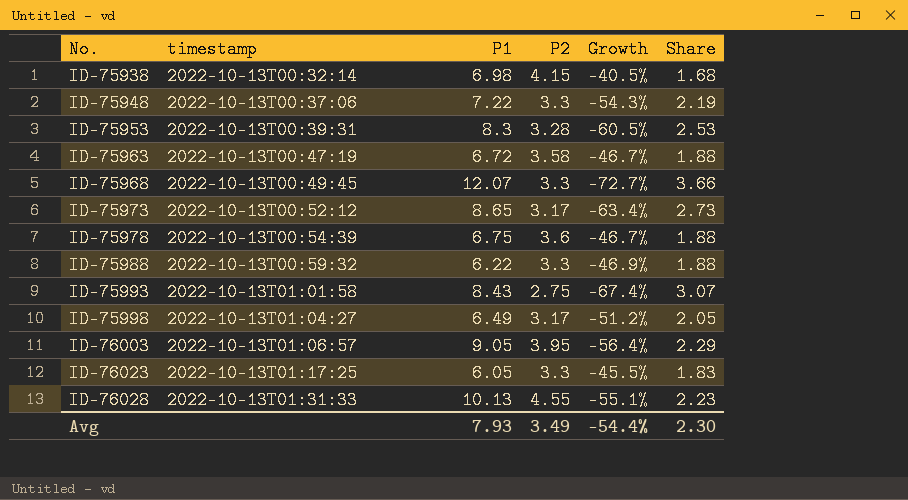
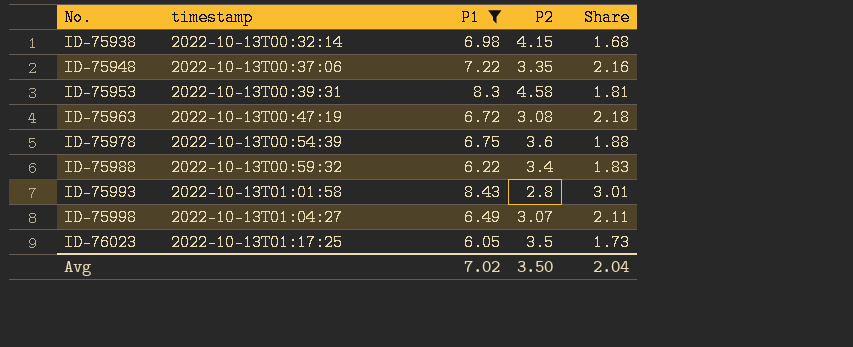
filter: none -> P1 <= 8.43
column Growth | formula: ([P2] - [P1]) / [P1] -> none
ID-75948 | P2: 3.3 -> 3.35
ID-75948 | Share: 2.19 -> 2.16
ID-75953 | P2: 3.28 -> 4.58
ID-75953 | Share: 2.53 -> 1.81
ID-75963 | P2: 3.58 -> 3.08
ID-75963 | Share: 1.88 -> 2.18
ID-75988 | P2: 3.3 -> 3.4
ID-75988 | Share: 1.88 -> 1.83
ID-75993 | P2: 2.75 -> 2.8
ID-75993 | Share: 3.07 -> 3.01
ID-75998 | P2: 3.17 -> 3.07
ID-75998 | Share: 2.05 -> 2.11
ID-76023 | P2: 3.3 -> 3.5
ID-76023 | Share: 1.83 -> 1.73
Avg | P1: 7.93 -> 7.02
Avg | P2: 3.49 -> 3.50
Avg | Share: 2.30 -> 2.04

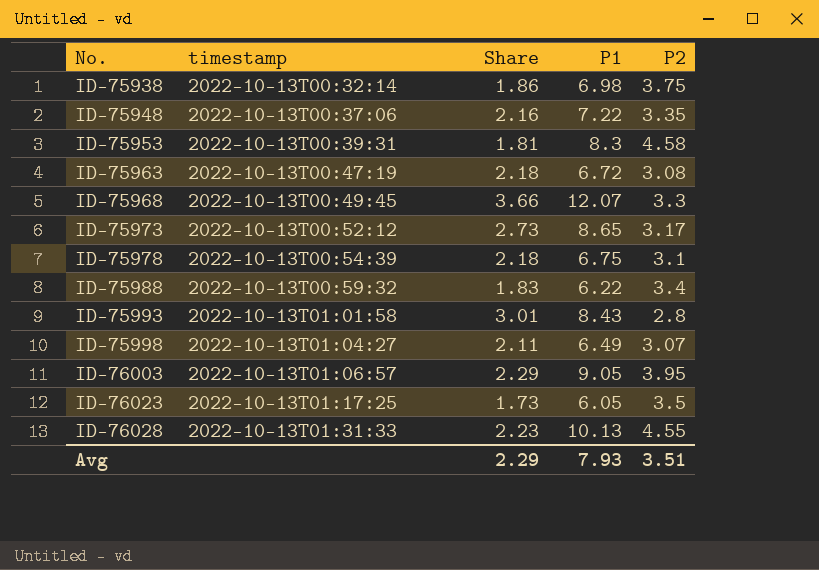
filter: P1 <= 8.43 -> none
column Share | position: 5 -> 3
ID-75938 | Share: 1.68 -> 1.86
ID-75938 | P2: 4.15 -> 3.75
ID-75978 | Share: 1.88 -> 2.18
ID-75978 | P2: 3.6 -> 3.1
Avg | Share: 2.04 -> 2.29
Avg | P1: 7.02 -> 7.93
Avg | P2: 3.50 -> 3.51

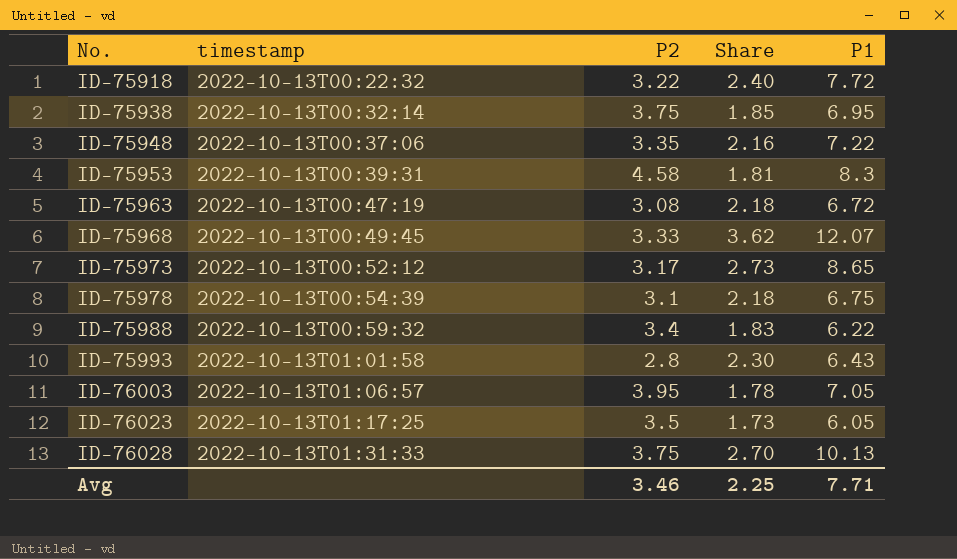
column P2 | position: 5 -> 3
row ID-75998: 2022-10-13T01:04:27 | 2.11 | 6.49 | 3.07 -> none
row ID-75918: none -> 2022-10-13T00:22:32 | 3.22 | 2.40 | 7.72
ID-75938 | Share: 1.86 -> 1.85
ID-75938 | P1: 6.98 -> 6.95
ID-75968 | P2: 3.3 -> 3.33
ID-75968 | Share: 3.66 -> 3.62
ID-75993 | Share: 3.01 -> 2.30
ID-75993 | P1: 8.43 -> 6.43
ID-76003 | Share: 2.29 -> 1.78
ID-76003 | P1: 9.05 -> 7.05
ID-76028 | P2: 4.55 -> 3.75
ID-76028 | Share: 2.23 -> 2.70
Avg | P2: 3.51 -> 3.46
Avg | Share: 2.29 -> 2.25
Avg | P1: 7.93 -> 7.71

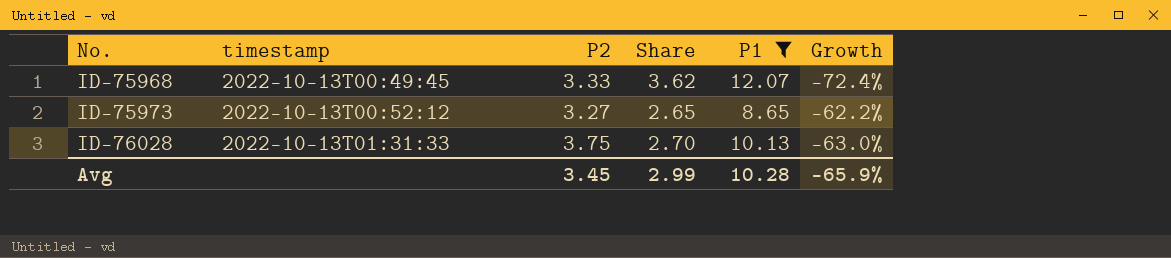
filter: none -> P1 >= 8.65
column Growth | formula: none -> ([P2] - [P1]) / [P1]
ID-75973 | P2: 3.17 -> 3.27
ID-75973 | Share: 2.73 -> 2.65
Avg | P2: 3.46 -> 3.45
Avg | Share: 2.25 -> 2.99
Avg | P1: 7.71 -> 10.28

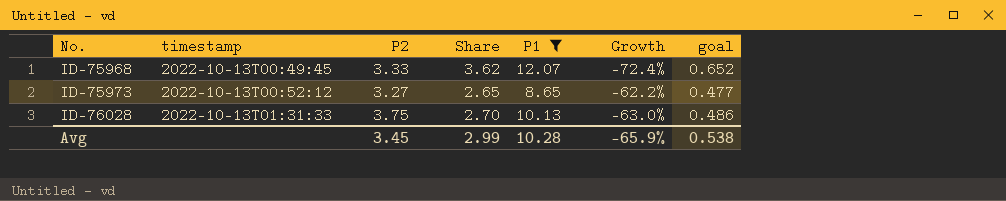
column goal | formula: none -> [Share] * 0.18

